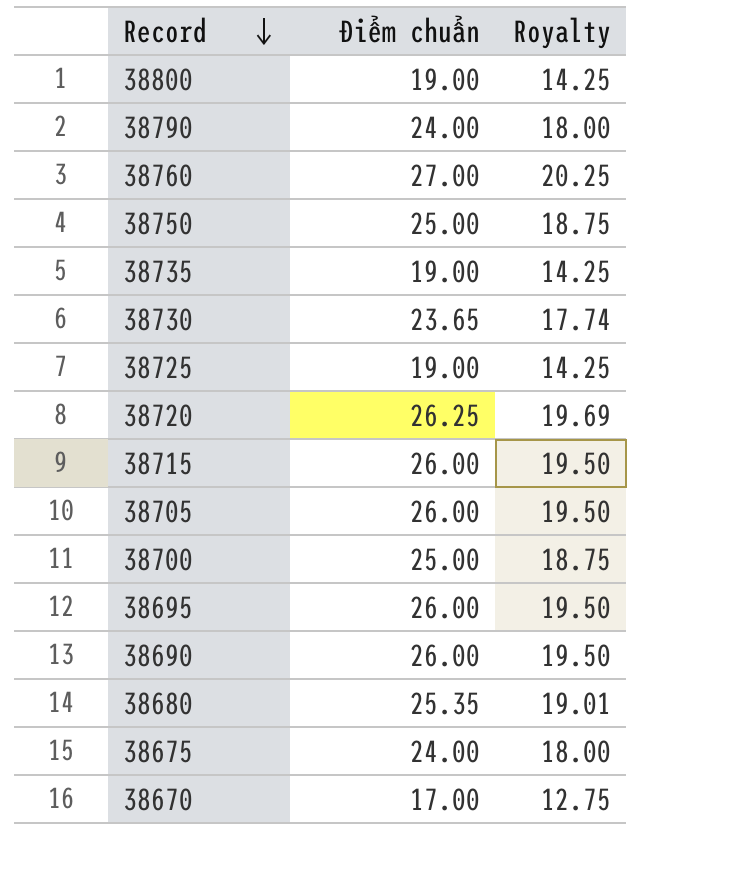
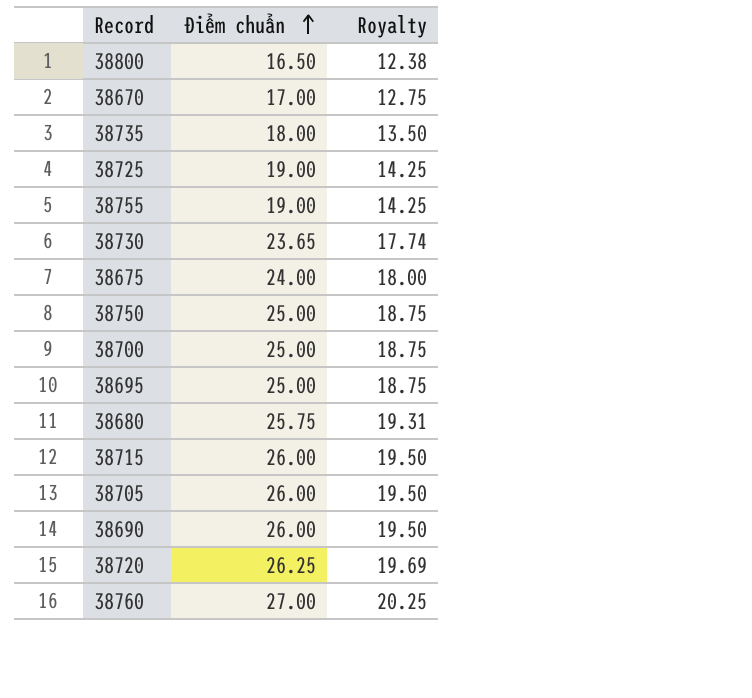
row order: Record descending -> Điểm chuẩn ascending
row 38790: 24.00 | 18.00 -> none
38800 | Điểm chuẩn: 19.00 -> 16.50
38800 | Royalty: 14.25 -> 12.38
38735 | Điểm chuẩn: 19.00 -> 18.00
38735 | Royalty: 14.25 -> 13.50
row 38755: none -> 19.00 | 14.25
38695 | Điểm chuẩn: 26.00 -> 25.00
38695 | Royalty: 19.50 -> 18.75
38680 | Điểm chuẩn: 25.35 -> 25.75
38680 | Royalty: 19.01 -> 19.31

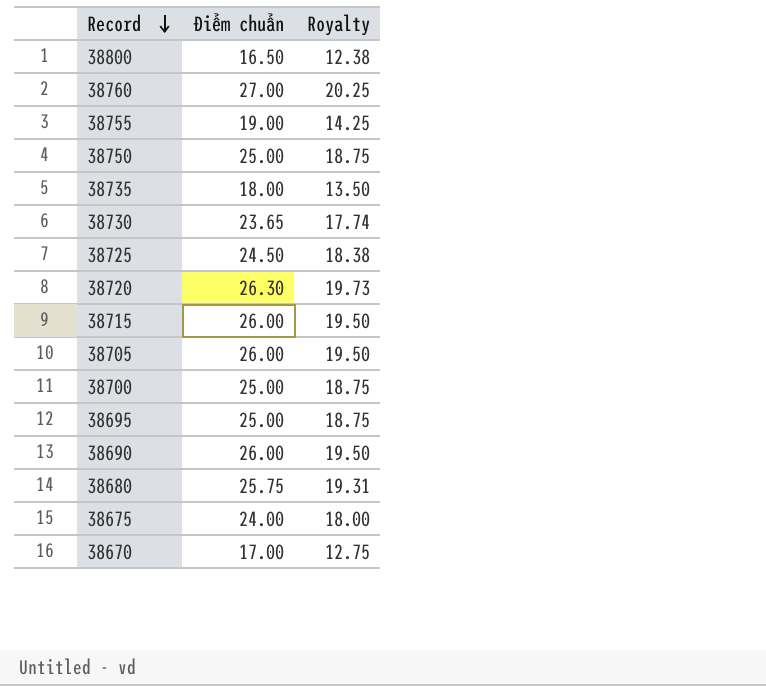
row order: Điểm chuẩn ascending -> Record descending
38725 | Điểm chuẩn: 19.00 -> 24.50
38725 | Royalty: 14.25 -> 18.38
38720 | Điểm chuẩn: 26.25 -> 26.30
38720 | Royalty: 19.69 -> 19.73

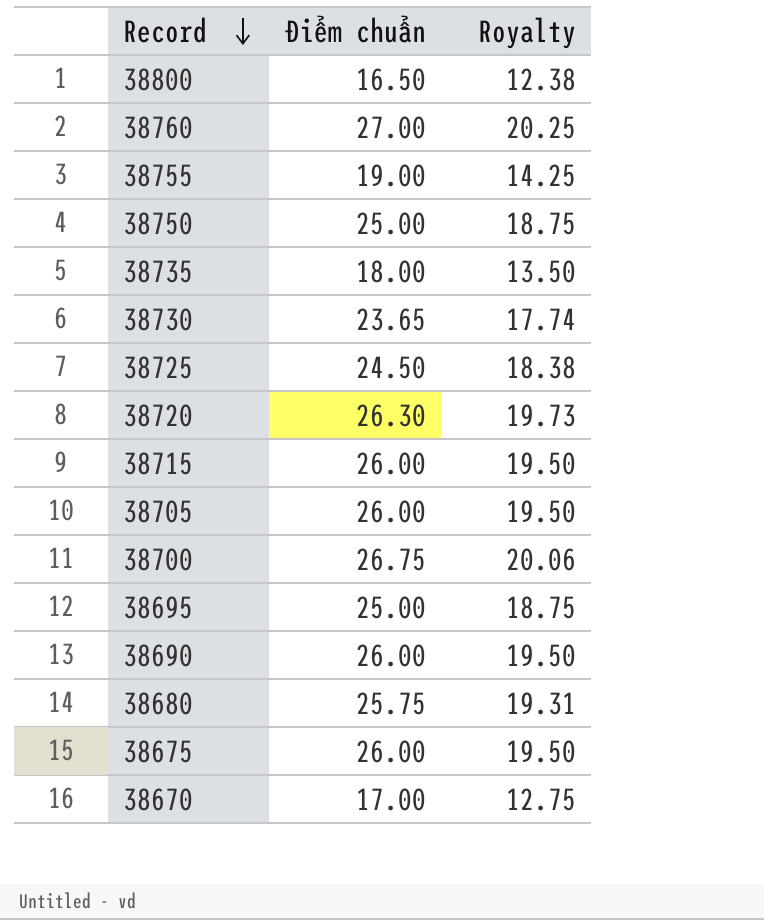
38700 | Điểm chuẩn: 25.00 -> 26.75
38700 | Royalty: 18.75 -> 20.06
38675 | Điểm chuẩn: 24.00 -> 26.00
38675 | Royalty: 18.00 -> 19.50

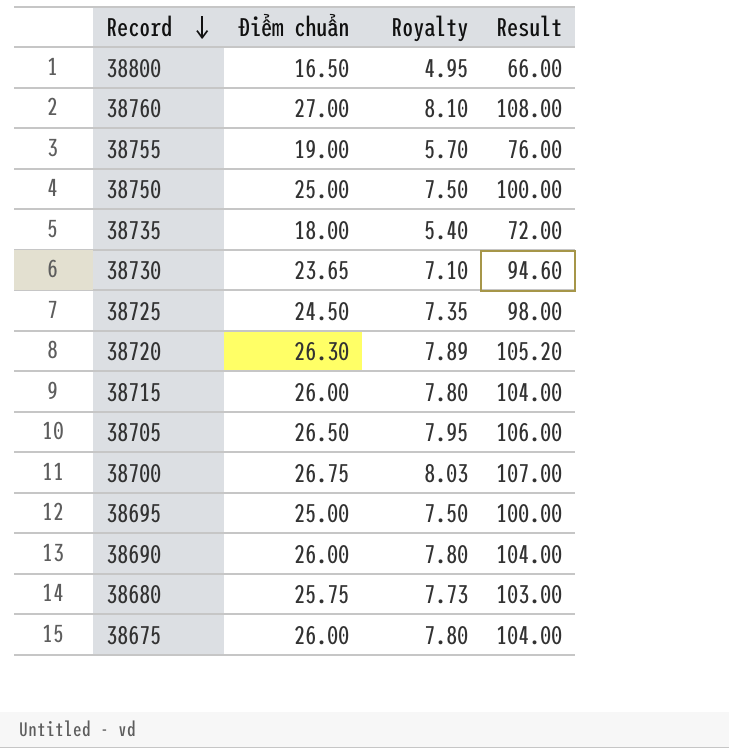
column Royalty | formula: [Điểm chuẩn] * 0.75 -> [Điểm chuẩn] * 0.3
column Result | formula: none -> [Điểm chuẩn] * 4
row 38670: 17.00 | 12.75 -> none
38705 | Điểm chuẩn: 26.00 -> 26.50

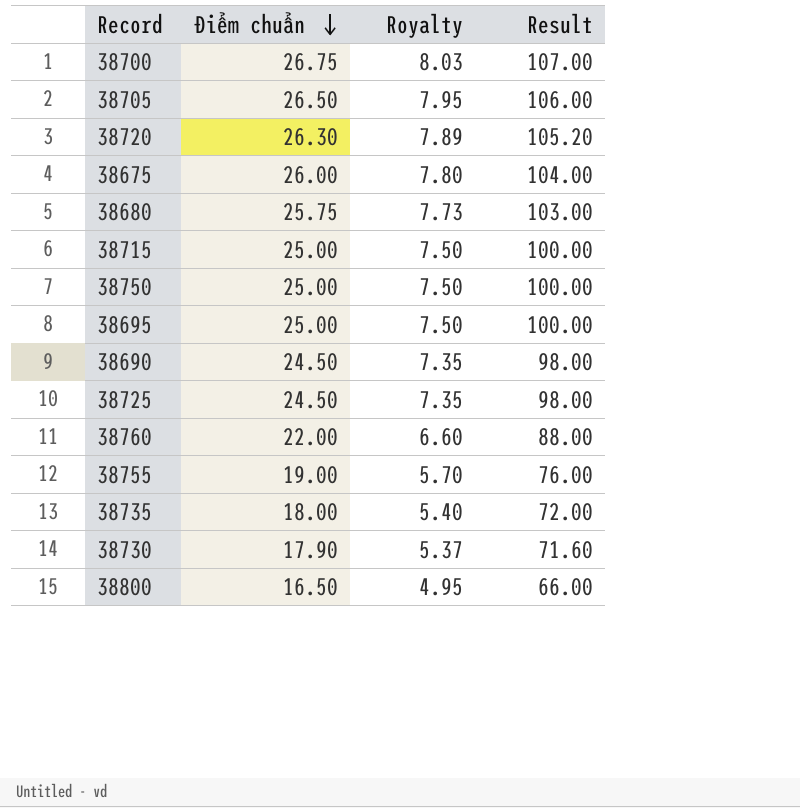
row order: Record descending -> Điểm chuẩn descending
38715 | Điểm chuẩn: 26.00 -> 25.00
38715 | Royalty: 7.80 -> 7.50
38715 | Result: 104.00 -> 100.00
38690 | Điểm chuẩn: 26.00 -> 24.50
38690 | Royalty: 7.80 -> 7.35
38690 | Result: 104.00 -> 98.00
38760 | Điểm chuẩn: 27.00 -> 22.00
38760 | Royalty: 8.10 -> 6.60
38760 | Result: 108.00 -> 88.00
38730 | Điểm chuẩn: 23.65 -> 17.90
38730 | Royalty: 7.10 -> 5.37
38730 | Result: 94.60 -> 71.60

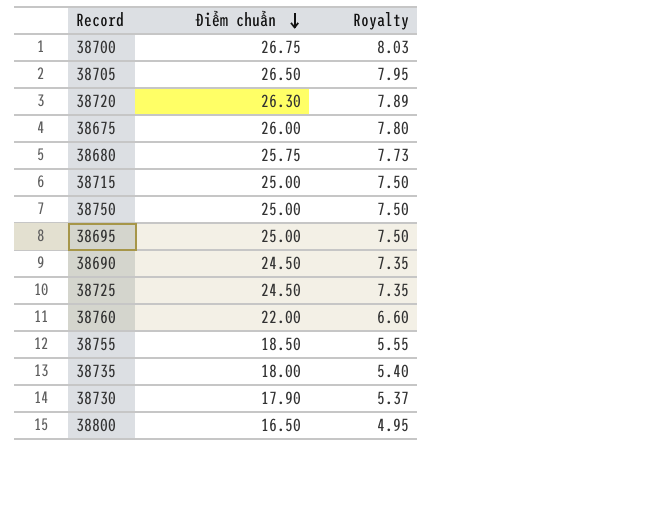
column Result | formula: [Điểm chuẩn] * 4 -> none
38755 | Điểm chuẩn: 19.00 -> 18.50
38755 | Royalty: 5.70 -> 5.55

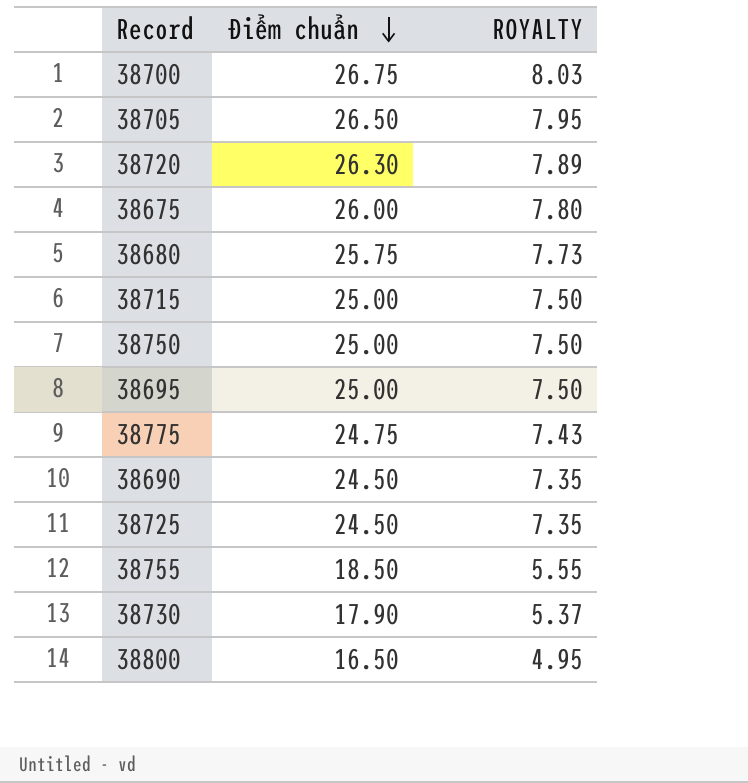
column name: Royalty -> ROYALTY
row 38760: 22.00 | 6.60 -> none
row 38735: 18.00 | 5.40 -> none
row 38775: none -> 24.75 | 7.43

